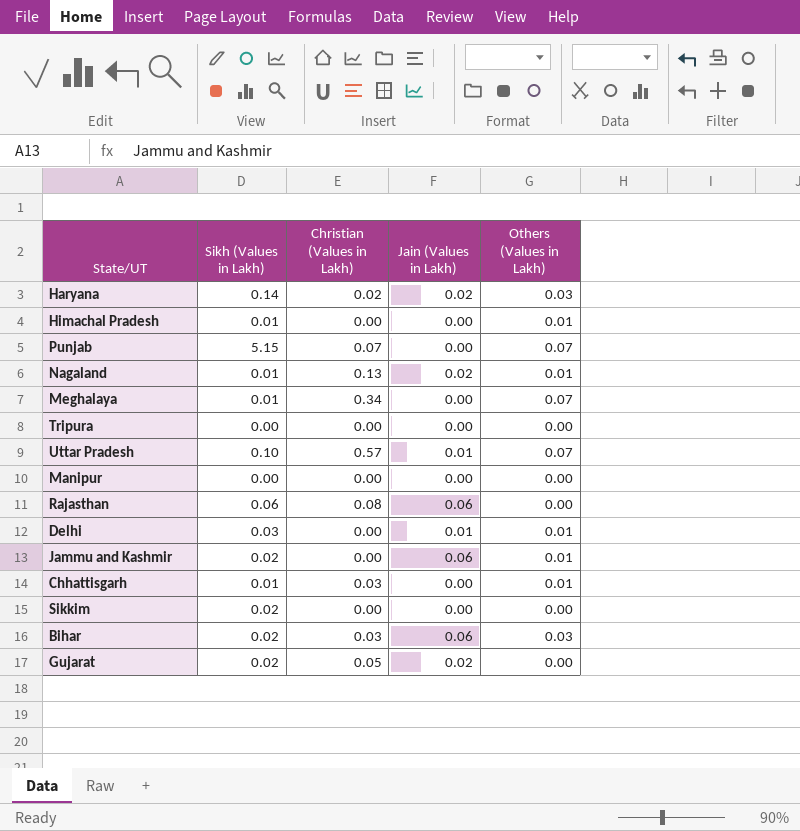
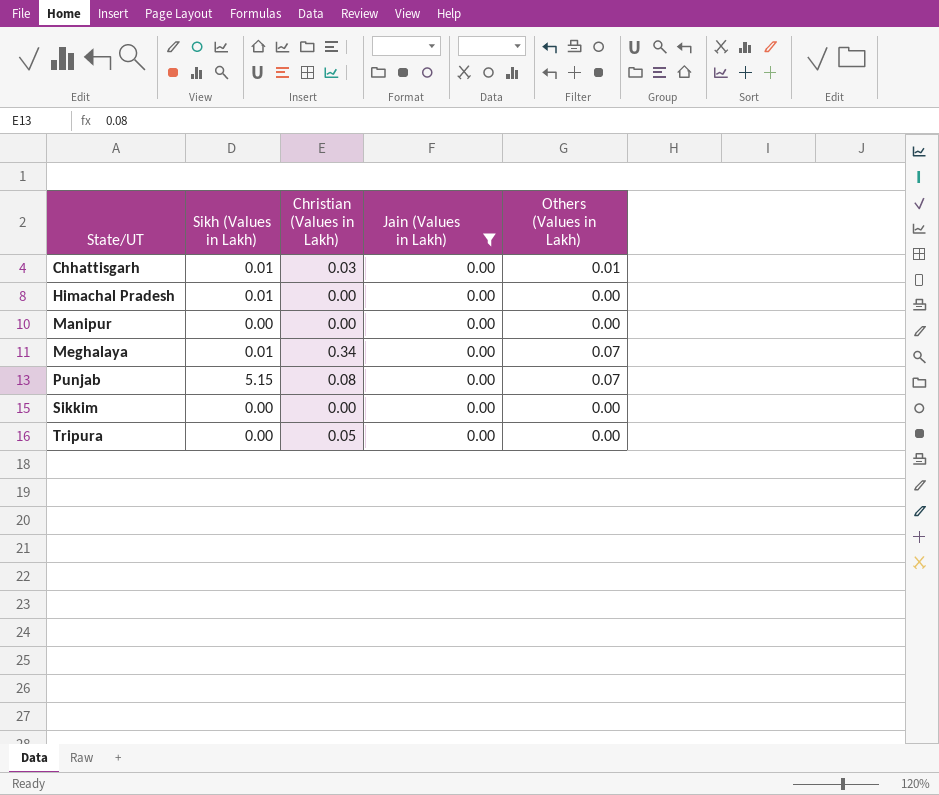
filter: none -> Jain (Values in Lakh) = 0.00
row order: none -> State/UT ascending
Himachal Pradesh | Others (Values in Lakh): 0.01 -> 0.00
Punjab | Christian (Values in Lakh): 0.07 -> 0.08
Sikkim | Sikh (Values in Lakh): 0.02 -> 0.00
Tripura | Christian (Values in Lakh): 0.00 -> 0.05

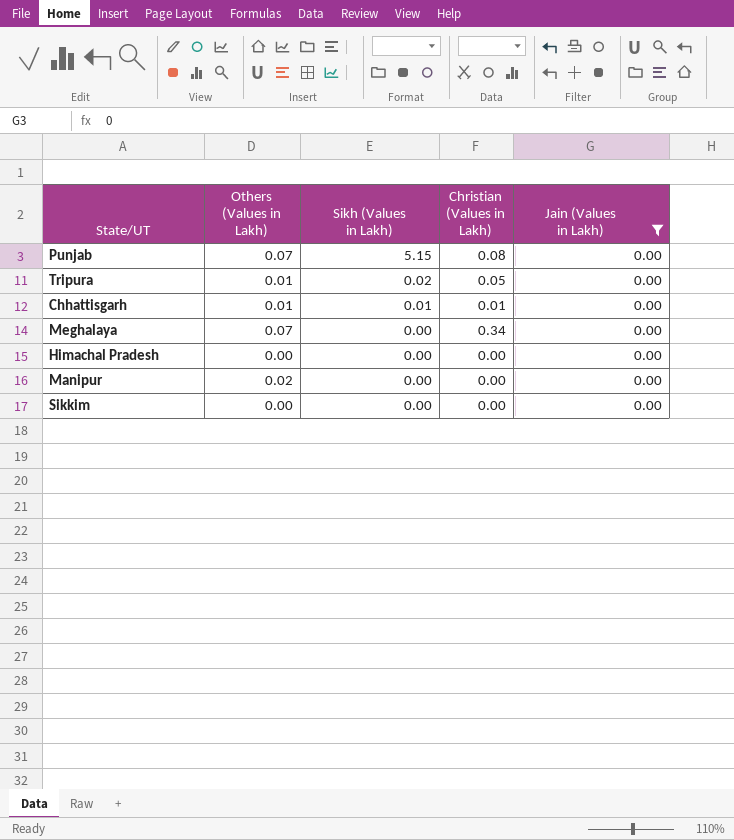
row order: State/UT ascending -> Sikh (Values in Lakh) descending
column Others (Values in Lakh) | position: 5 -> 2
Tripura | Others (Values in Lakh): 0.00 -> 0.01
Tripura | Sikh (Values in Lakh): 0.00 -> 0.02
Chhattisgarh | Christian (Values in Lakh): 0.03 -> 0.01
Meghalaya | Sikh (Values in Lakh): 0.01 -> 0.00
Himachal Pradesh | Sikh (Values in Lakh): 0.01 -> 0.00
Manipur | Others (Values in Lakh): 0.00 -> 0.02

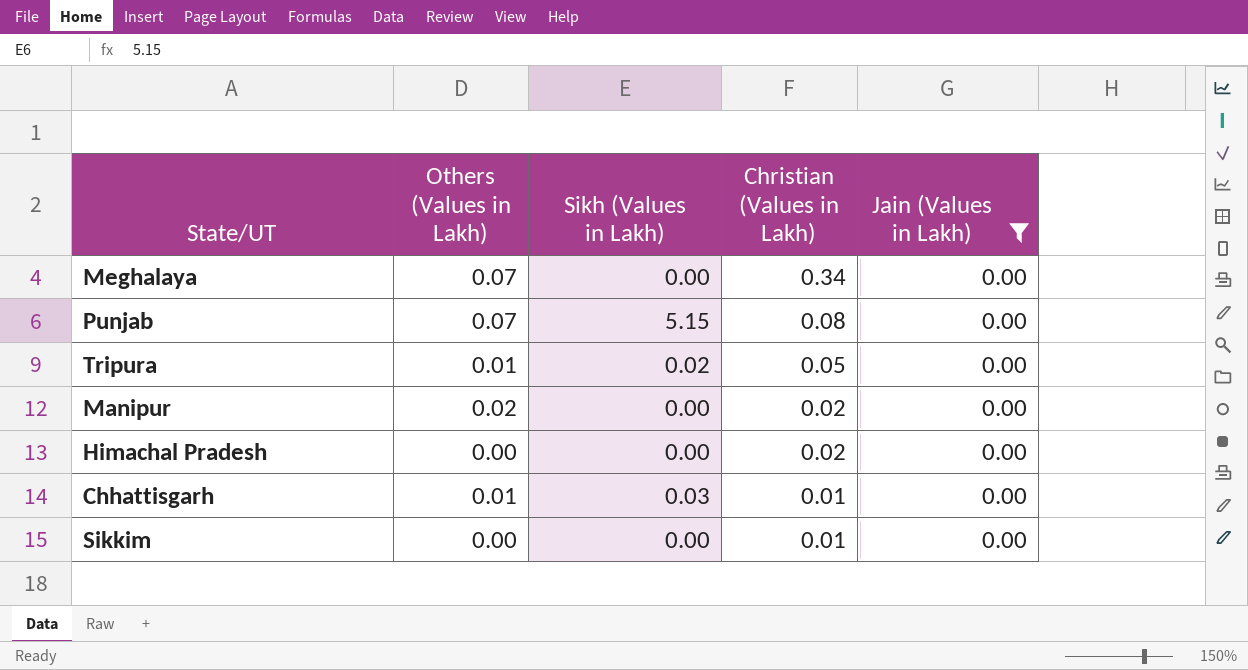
row order: Sikh (Values in Lakh) descending -> Christian (Values in Lakh) descending
Manipur | Christian (Values in Lakh): 0.00 -> 0.02
Himachal Pradesh | Christian (Values in Lakh): 0.00 -> 0.02
Chhattisgarh | Sikh (Values in Lakh): 0.01 -> 0.03
Sikkim | Christian (Values in Lakh): 0.00 -> 0.01

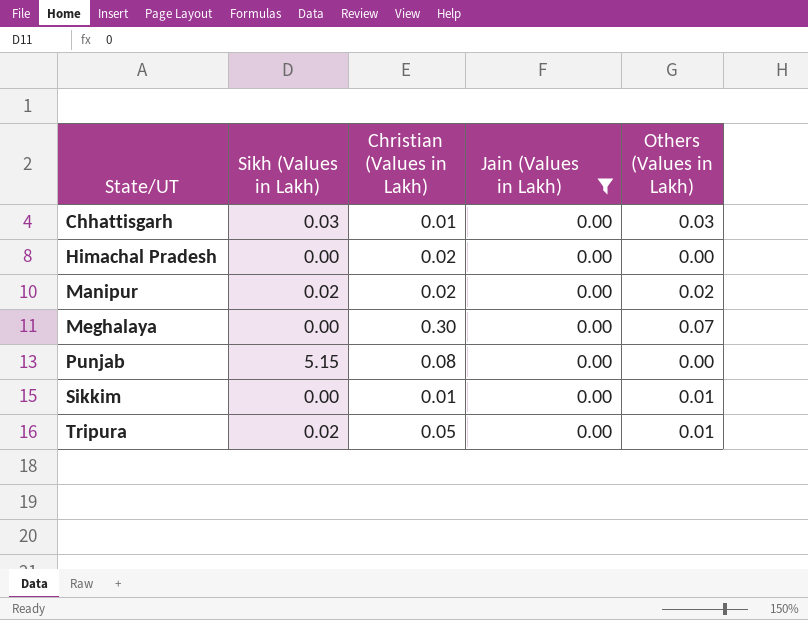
row order: Christian (Values in Lakh) descending -> State/UT ascending
column Others (Values in Lakh) | position: 2 -> 5
Chhattisgarh | Others (Values in Lakh): 0.01 -> 0.03
Manipur | Sikh (Values in Lakh): 0.00 -> 0.02
Meghalaya | Christian (Values in Lakh): 0.34 -> 0.30
Punjab | Others (Values in Lakh): 0.07 -> 0.00
Sikkim | Others (Values in Lakh): 0.00 -> 0.01

